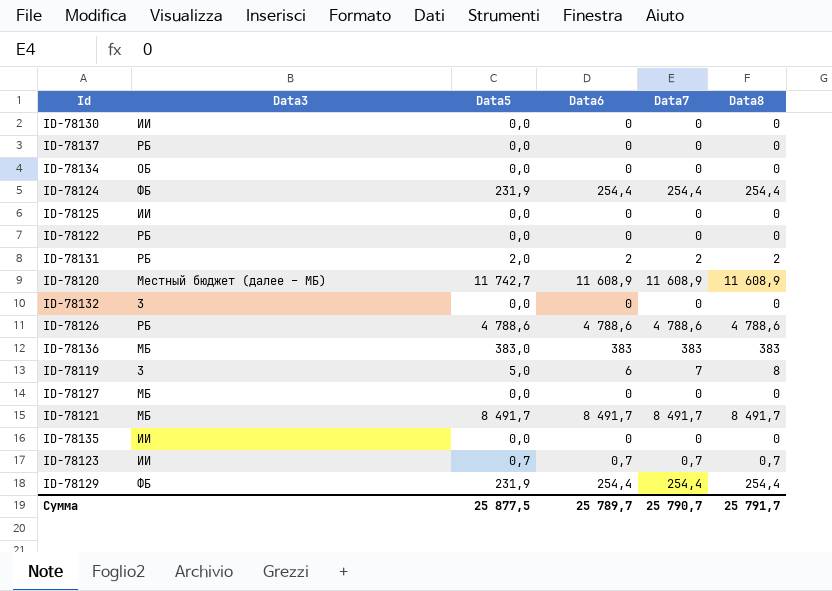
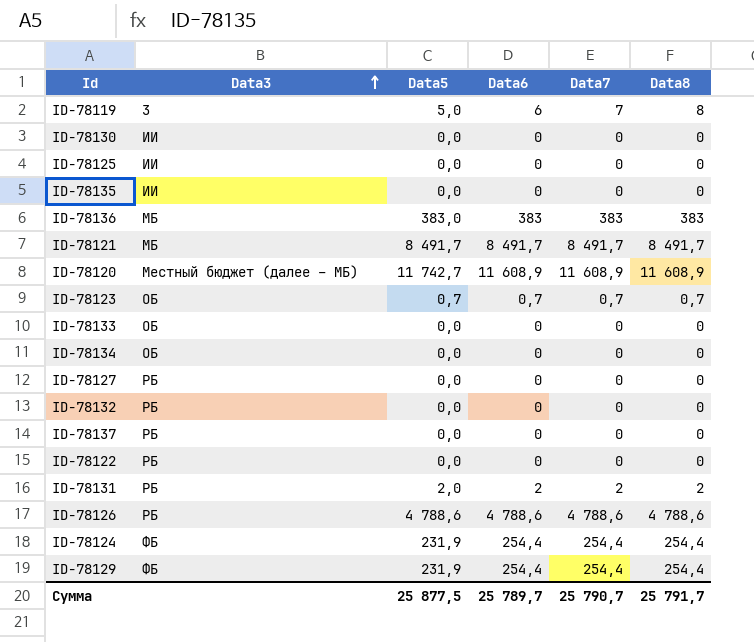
row order: none -> Data3 ascending
ID-78123 | Data3: ИИ -> ОБ
row ID-78133: none -> ОБ | 0,0 | 0 | 0 | 0
ID-78127 | Data3: МБ -> РБ
ID-78132 | Data3: 3 -> РБ

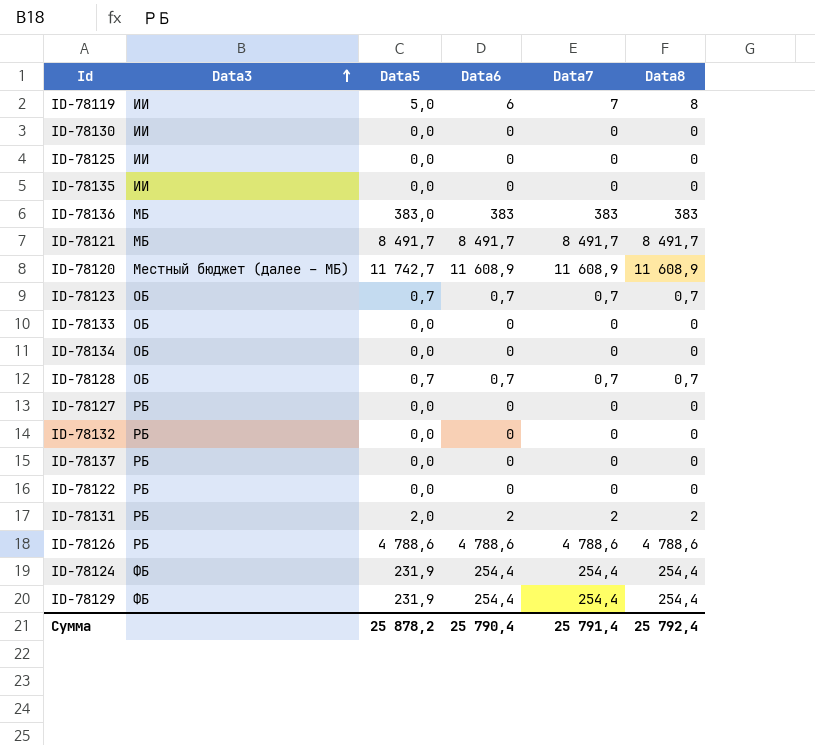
ID-78119 | Data3: 3 -> ИИ
row ID-78128: none -> ОБ | 0,7 | 0,7 | 0,7 | 0,7
Сумма | Data5: 25 877,5 -> 25 878,2
Сумма | Data6: 25 789,7 -> 25 790,4
Сумма | Data7: 25 790,7 -> 25 791,4
Сумма | Data8: 25 791,7 -> 25 792,4

